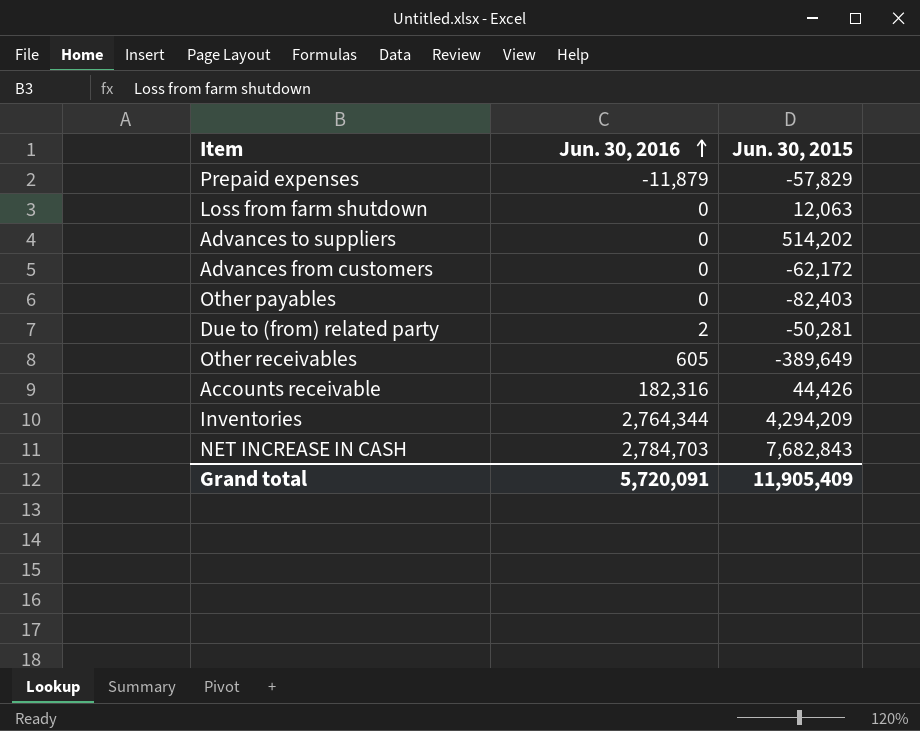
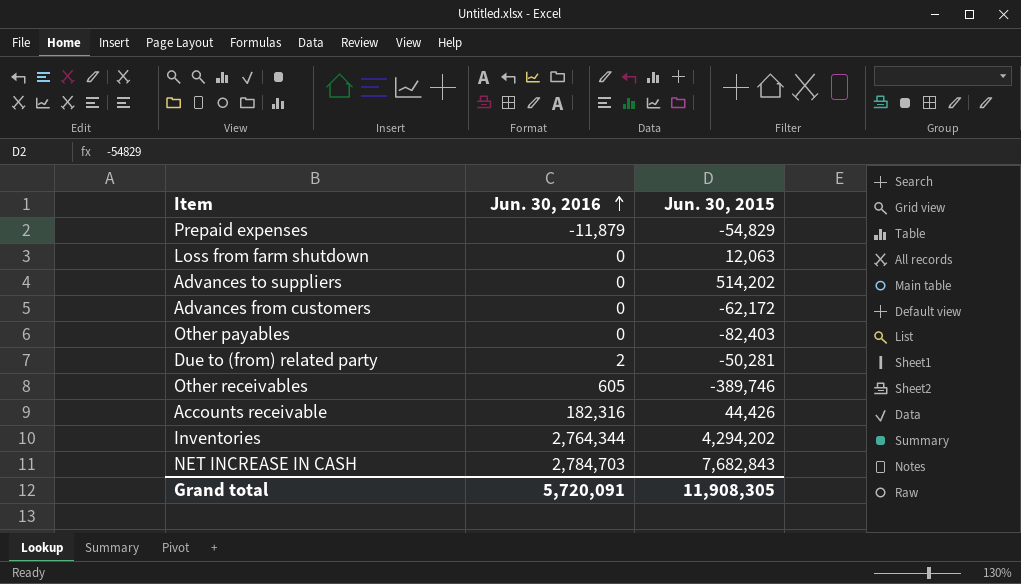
Prepaid expenses | Jun. 30, 2015: -57,829 -> -54,829
Other receivables | Jun. 30, 2015: -389,649 -> -389,746
Inventories | Jun. 30, 2015: 4,294,209 -> 4,294,202
Grand total | Jun. 30, 2015: 11,905,409 -> 11,908,305

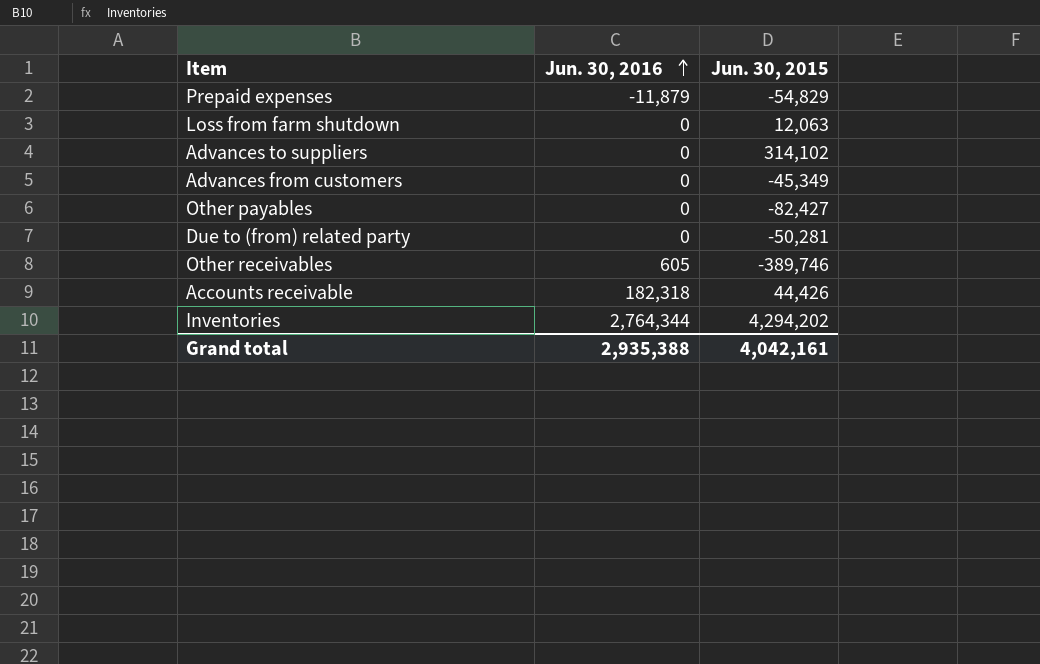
row NET INCREASE IN CASH: 2,784,703 | 7,682,843 -> none
Advances to suppliers | Jun. 30, 2015: 514,202 -> 314,102
Advances from customers | Jun. 30, 2015: -62,172 -> -45,349
Other payables | Jun. 30, 2015: -82,403 -> -82,427
Due to (from) related party | Jun. 30, 2016: 2 -> 0
Accounts receivable | Jun. 30, 2016: 182,316 -> 182,318
Grand total | Jun. 30, 2016: 5,720,091 -> 2,935,388
Grand total | Jun. 30, 2015: 11,908,305 -> 4,042,161

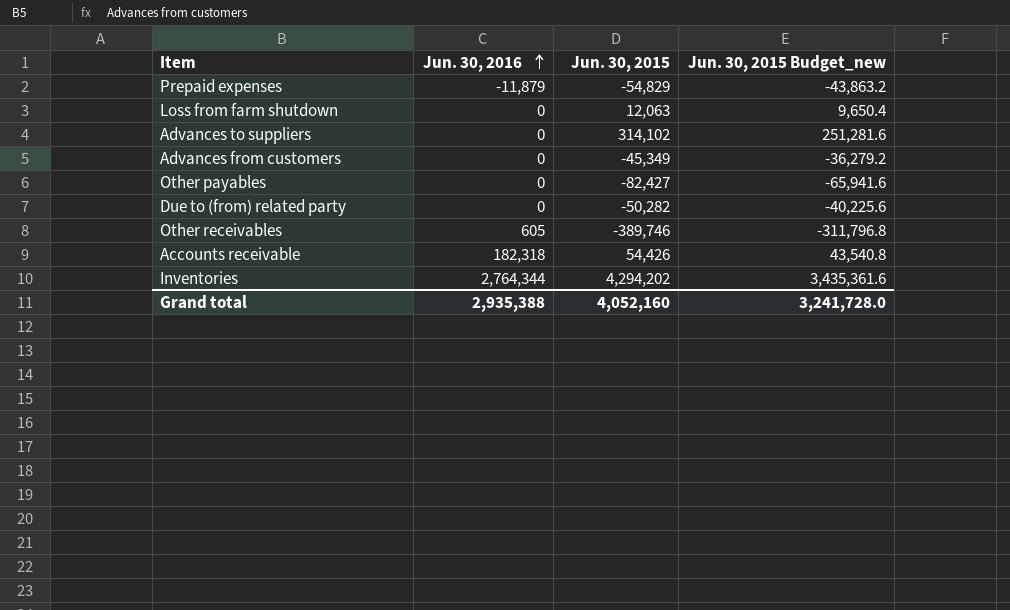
column Jun. 30, 2015 Budget_new | formula: none -> [Jun. 30, 2015] * 0.8
Due to (from) related party | Jun. 30, 2015: -50,281 -> -50,282
Accounts receivable | Jun. 30, 2015: 44,426 -> 54,426
Grand total | Jun. 30, 2015: 4,042,161 -> 4,052,160

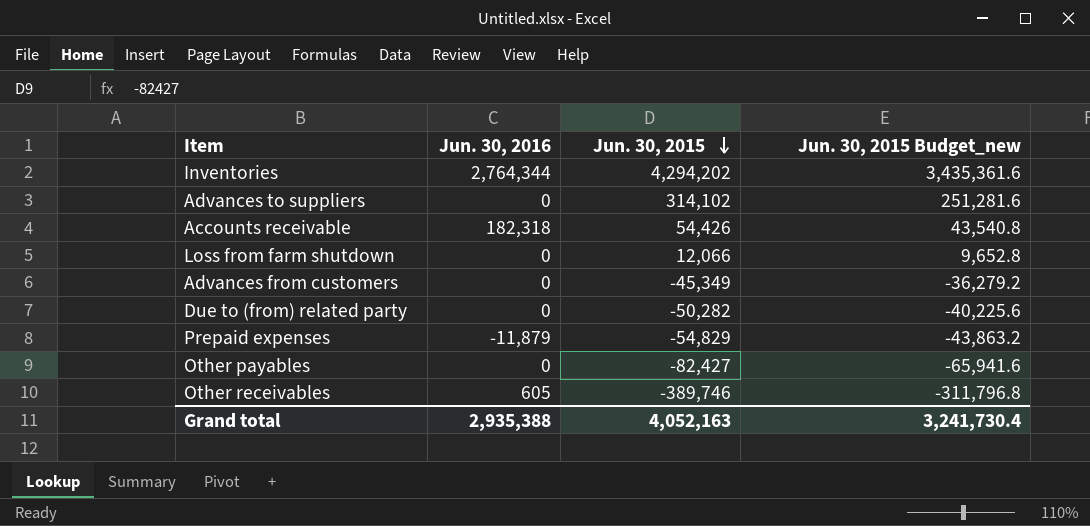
row order: Jun. 30, 2016 ascending -> Jun. 30, 2015 descending
Loss from farm shutdown | Jun. 30, 2015: 12,063 -> 12,066
Loss from farm shutdown | Jun. 30, 2015 Budget_new: 9,650.4 -> 9,652.8
Grand total | Jun. 30, 2015: 4,052,160 -> 4,052,163
Grand total | Jun. 30, 2015 Budget_new: 3,241,728.0 -> 3,241,730.4

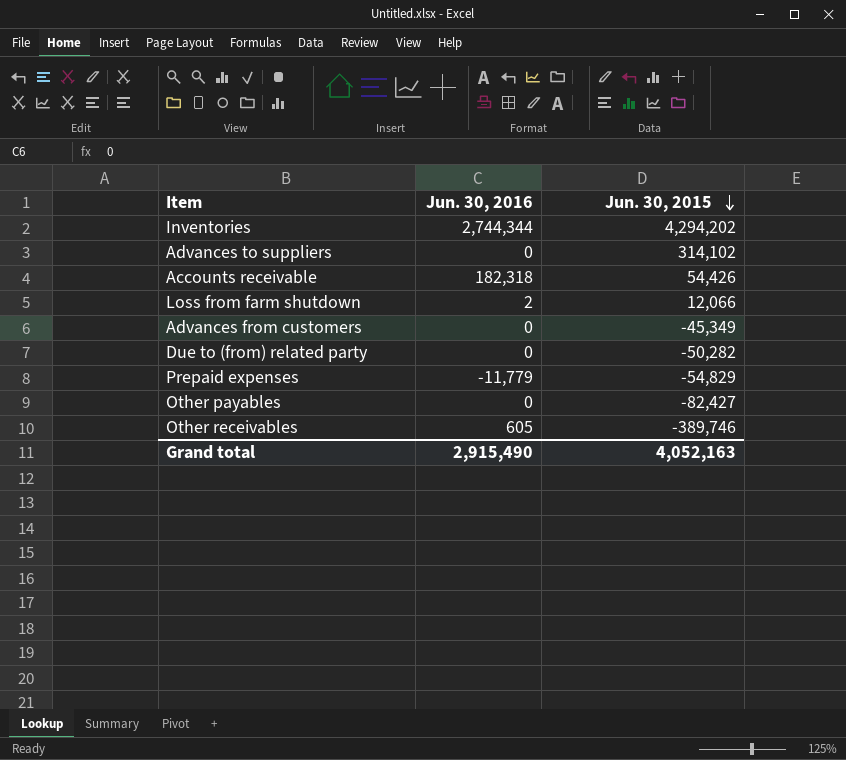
column Jun. 30, 2015 Budget_new | formula: [Jun. 30, 2015] * 0.8 -> none
Inventories | Jun. 30, 2016: 2,764,344 -> 2,744,344
Loss from farm shutdown | Jun. 30, 2016: 0 -> 2
Prepaid expenses | Jun. 30, 2016: -11,879 -> -11,779
Grand total | Jun. 30, 2016: 2,935,388 -> 2,915,490

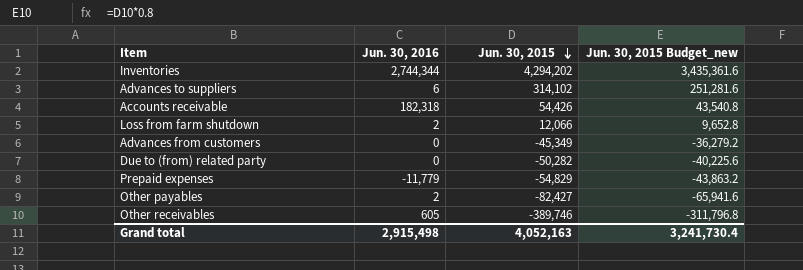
column Jun. 30, 2015 Budget_new | formula: none -> [Jun. 30, 2015] * 0.8
Advances to suppliers | Jun. 30, 2016: 0 -> 6
Other payables | Jun. 30, 2016: 0 -> 2
Grand total | Jun. 30, 2016: 2,915,490 -> 2,915,498

